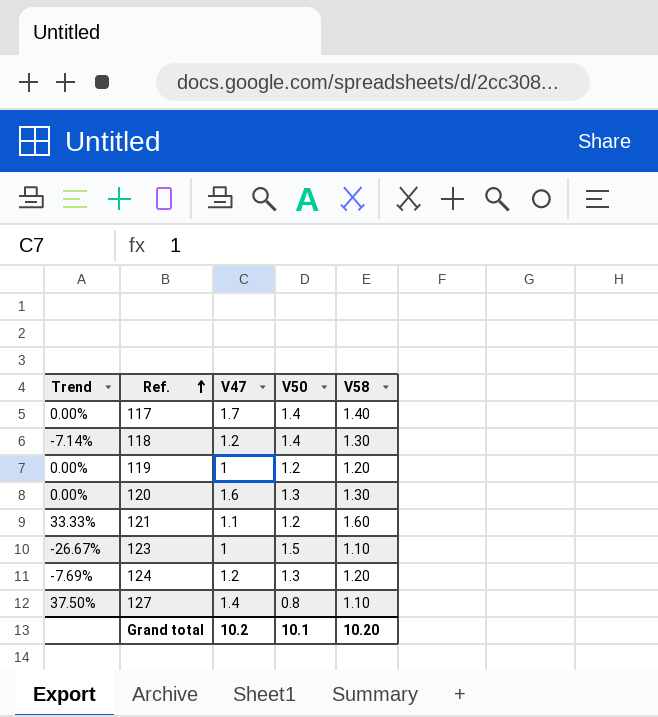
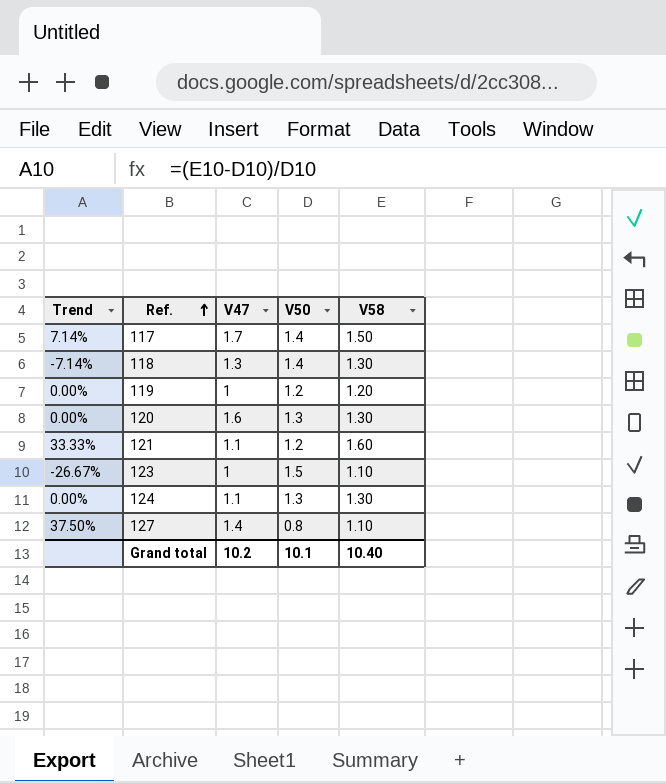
117 | Trend: 0.00% -> 7.14%
117 | V58: 1.40 -> 1.50
118 | V47: 1.2 -> 1.3
124 | Trend: -7.69% -> 0.00%
124 | V47: 1.2 -> 1.1
124 | V58: 1.20 -> 1.30
Grand total | V58: 10.20 -> 10.40

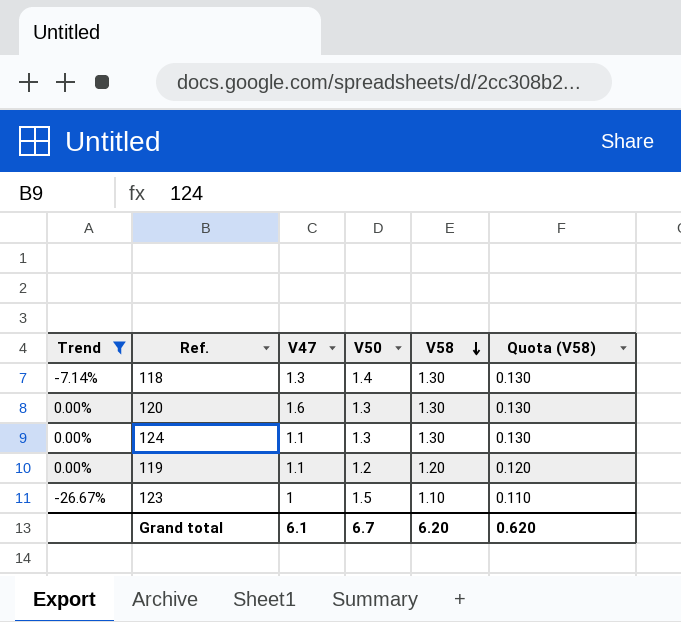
filter: none -> Trend <= 0.00%
row order: Ref. ascending -> V58 descending
column Quota (V58) | formula: none -> [V58] * 0.1
119 | V47: 1 -> 1.1
Grand total | V47: 10.2 -> 6.1
Grand total | V50: 10.1 -> 6.7
Grand total | V58: 10.40 -> 6.20

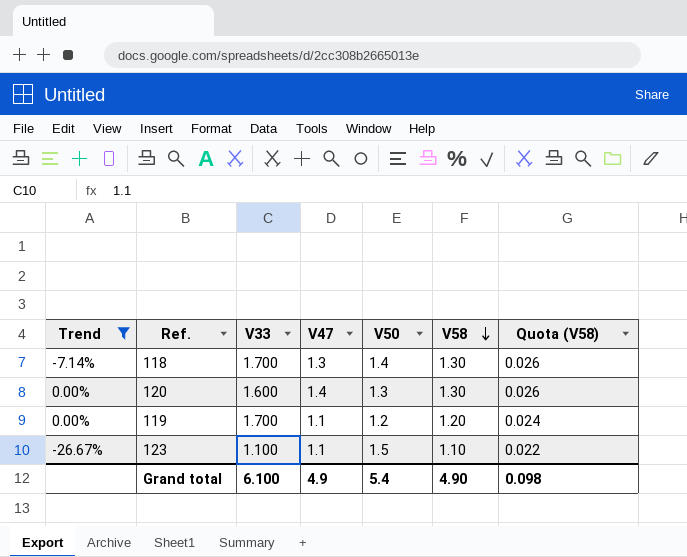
column V33 | position: none -> 3
column Quota (V58) | formula: [V58] * 0.1 -> [V58] * 0.02
row 124: 0.00% | 1.1 | 1.3 | 1.30 | 0.130 -> none
120 | V47: 1.6 -> 1.4
123 | V47: 1 -> 1.1
Grand total | V47: 6.1 -> 4.9
Grand total | V50: 6.7 -> 5.4
Grand total | V58: 6.20 -> 4.90
Grand total | Quota (V58): 0.620 -> 0.098

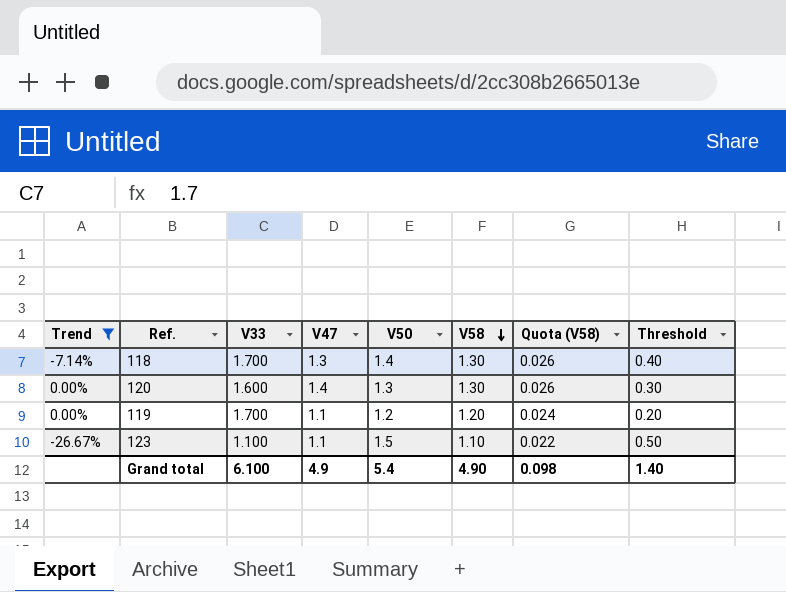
column Threshold | formula: none -> [V50] - 1

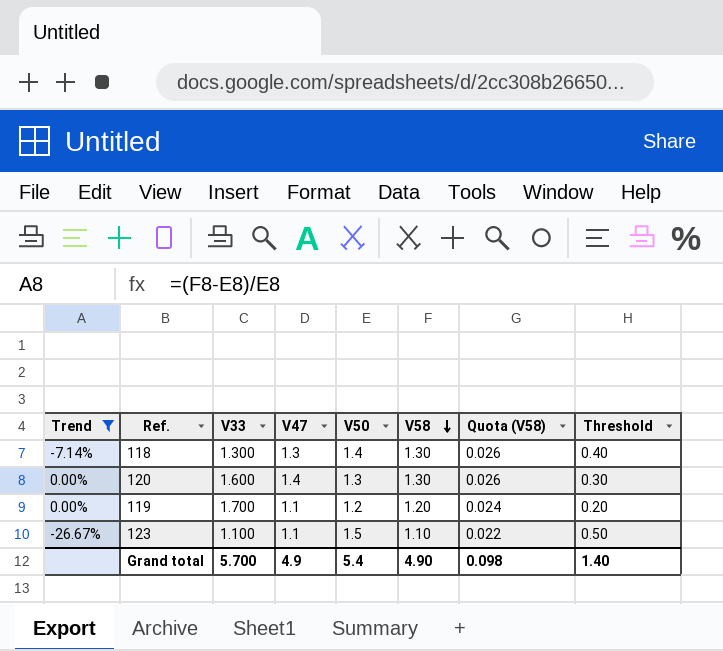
118 | V33: 1.700 -> 1.300
Grand total | V33: 6.100 -> 5.700

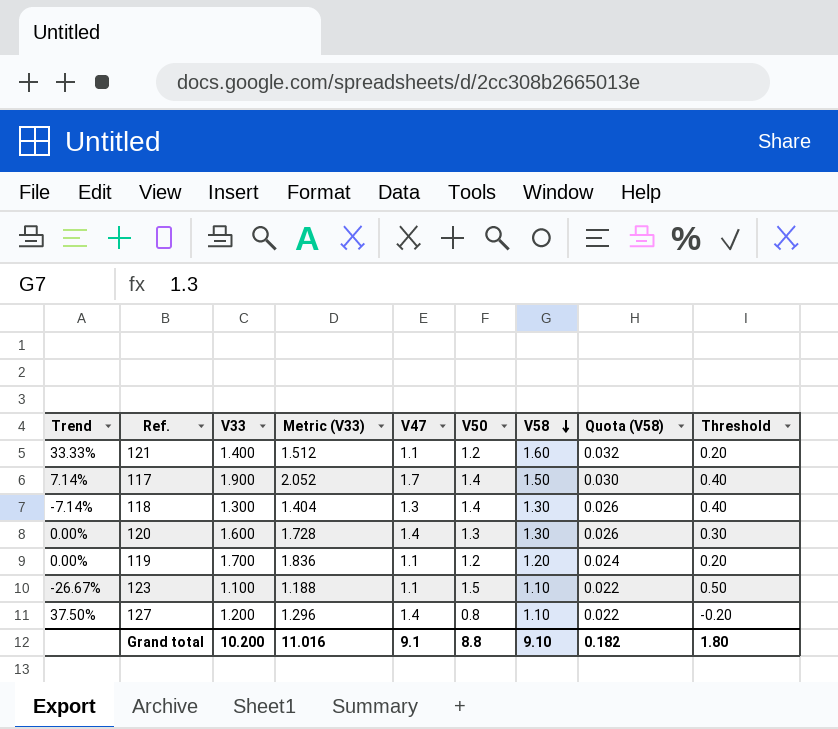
filter: Trend <= 0.00% -> none
column Metric (V33) | formula: none -> [V33] * 1.08
Grand total | V33: 5.700 -> 10.200
Grand total | V47: 4.9 -> 9.1
Grand total | V50: 5.4 -> 8.8
Grand total | V58: 4.90 -> 9.10
Grand total | Quota (V58): 0.098 -> 0.182
Grand total | Threshold: 1.40 -> 1.80

